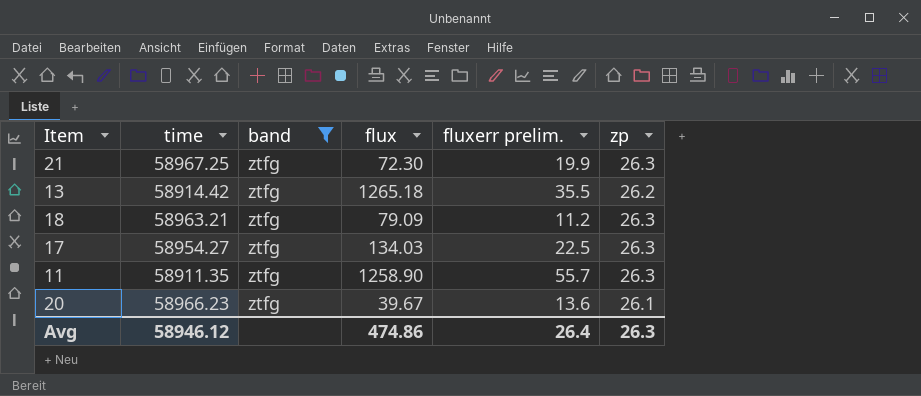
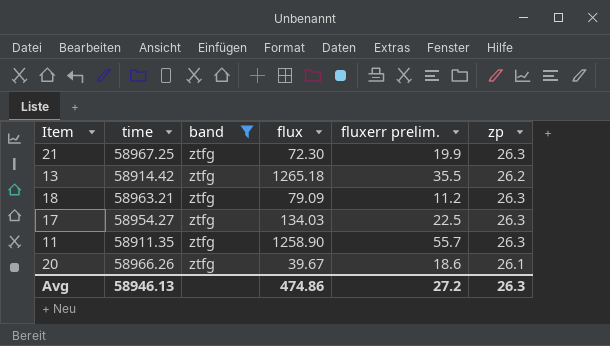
20 | time: 58966.23 -> 58966.26
20 | fluxerr prelim.: 13.6 -> 18.6
Avg | time: 58946.12 -> 58946.13
Avg | fluxerr prelim.: 26.4 -> 27.2

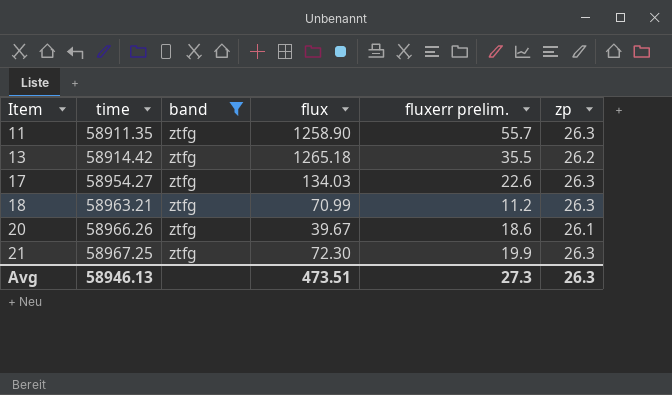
row order: none -> Item ascending
17 | fluxerr prelim.: 22.5 -> 22.6
18 | flux: 79.09 -> 70.99
Avg | flux: 474.86 -> 473.51
Avg | fluxerr prelim.: 27.2 -> 27.3

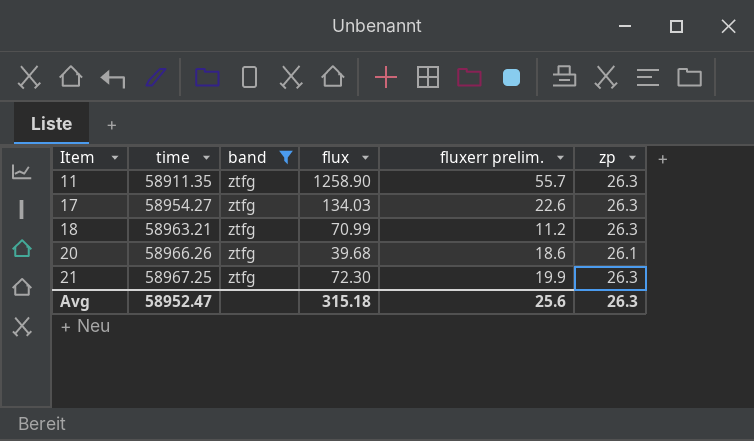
row 13: 58914.42 | ztfg | 1265.18 | 35.5 | 26.2 -> none
20 | flux: 39.67 -> 39.68
Avg | time: 58946.13 -> 58952.47
Avg | flux: 473.51 -> 315.18
Avg | fluxerr prelim.: 27.3 -> 25.6

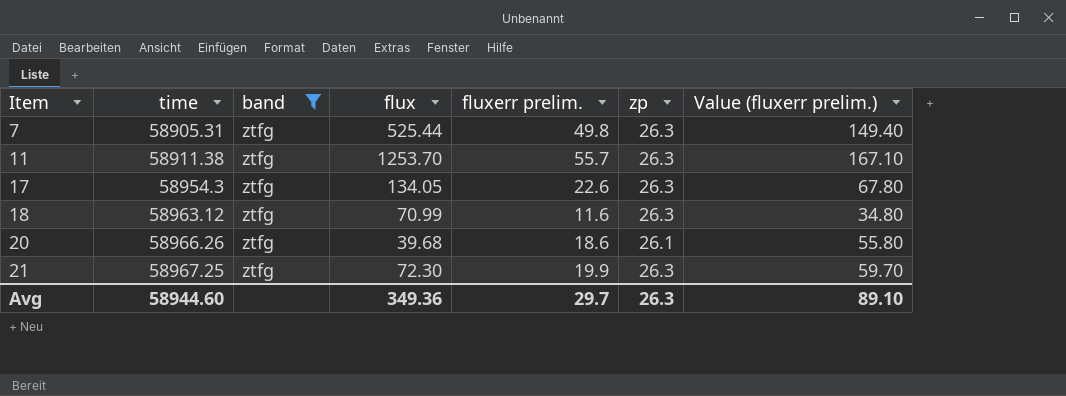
column Value (fluxerr prelim.) | formula: none -> [fluxerr prelim.] * 3
row 7: none -> 58905.31 | ztfg | 525.44 | 49.8 | 26.3 | 149.40
11 | time: 58911.35 -> 58911.38
11 | flux: 1258.90 -> 1253.70
17 | time: 58954.27 -> 58954.3
17 | flux: 134.03 -> 134.05
18 | time: 58963.21 -> 58963.12
18 | fluxerr prelim.: 11.2 -> 11.6
Avg | time: 58952.47 -> 58944.60
Avg | flux: 315.18 -> 349.36
Avg | fluxerr prelim.: 25.6 -> 29.7

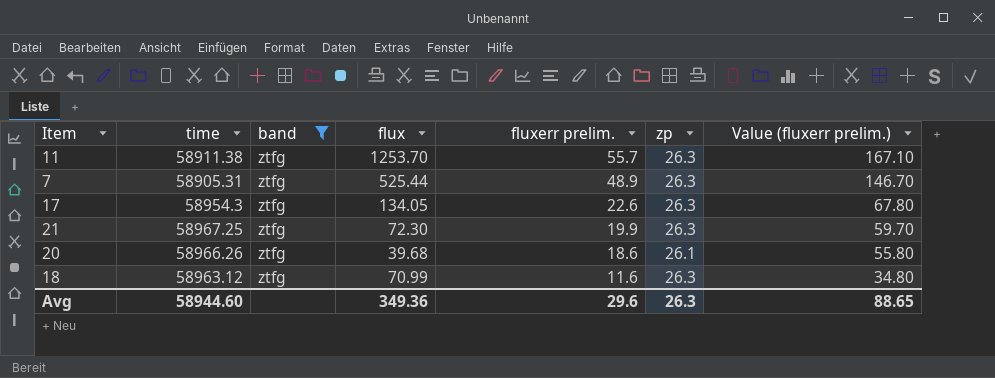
row order: Item ascending -> fluxerr prelim. descending
7 | fluxerr prelim.: 49.8 -> 48.9
7 | Value (fluxerr prelim.): 149.40 -> 146.70
Avg | fluxerr prelim.: 29.7 -> 29.6
Avg | Value (fluxerr prelim.): 89.10 -> 88.65

